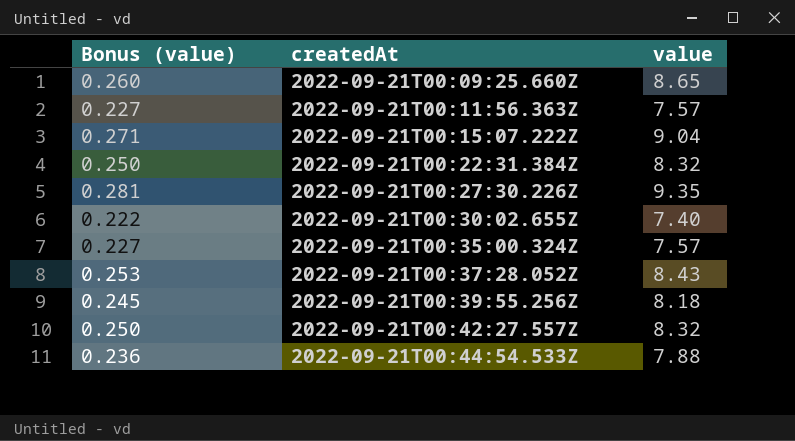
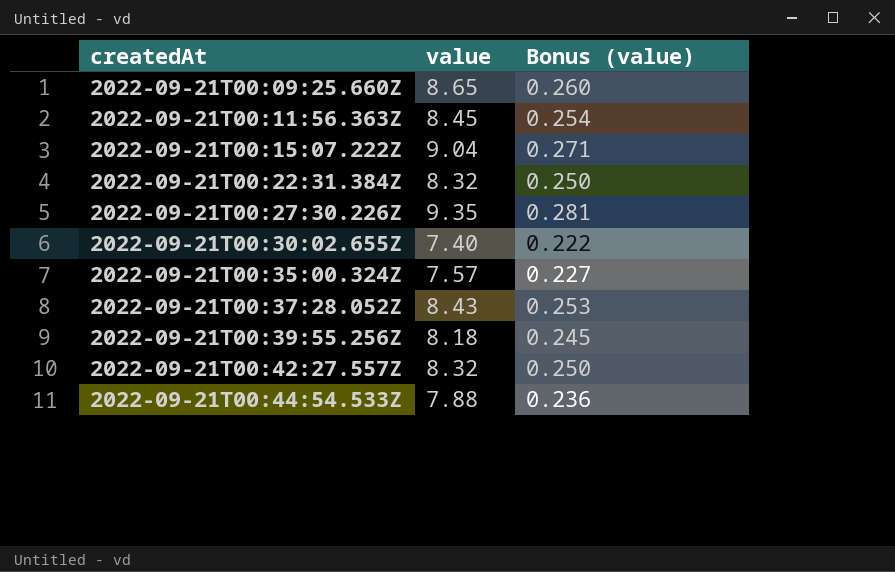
column Bonus (value) | position: 1 -> 3
2022-09-21T00:11:56.363Z | value: 7.57 -> 8.45
2022-09-21T00:11:56.363Z | Bonus (value): 0.227 -> 0.254

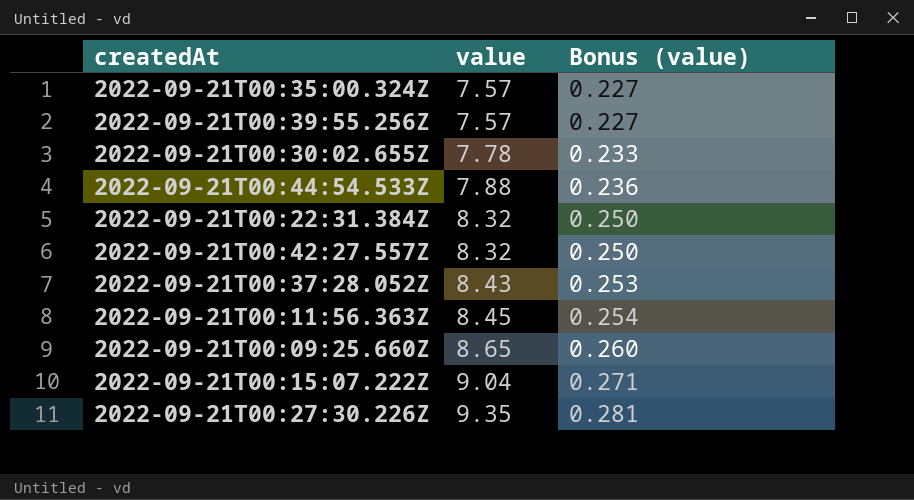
row order: createdAt ascending -> value ascending
2022-09-21T00:39:55.256Z | value: 8.18 -> 7.57
2022-09-21T00:39:55.256Z | Bonus (value): 0.245 -> 0.227
2022-09-21T00:30:02.655Z | value: 7.40 -> 7.78
2022-09-21T00:30:02.655Z | Bonus (value): 0.222 -> 0.233

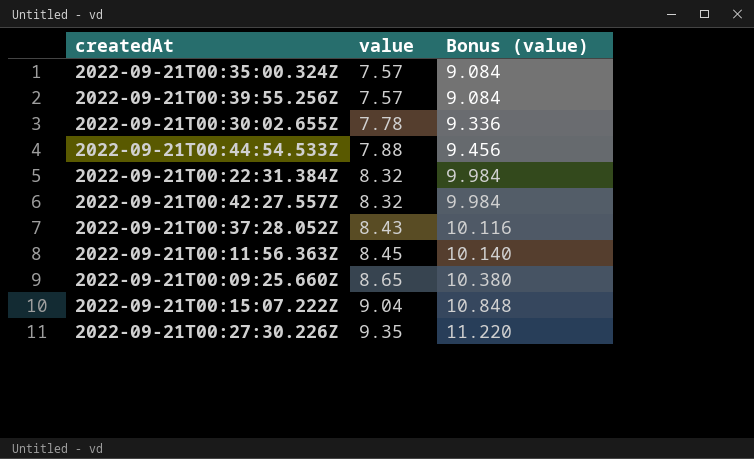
column Bonus (value) | formula: [value] * 0.03 -> [value] * 1.2

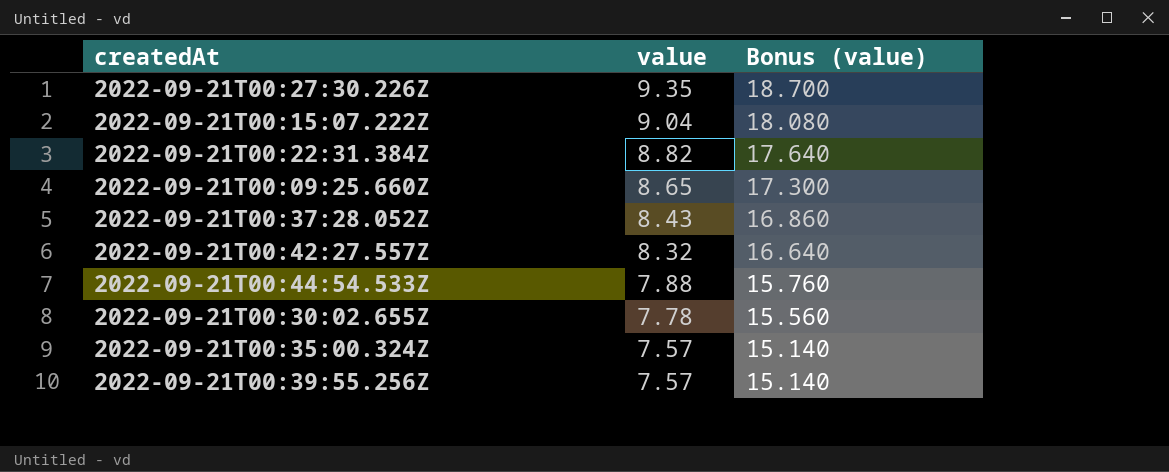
row order: value ascending -> value descending
column Bonus (value) | formula: [value] * 1.2 -> [value] * 2
row 2022-09-21T00:11:56.363Z: 8.45 | 10.140 -> none
2022-09-21T00:22:31.384Z | value: 8.32 -> 8.82

